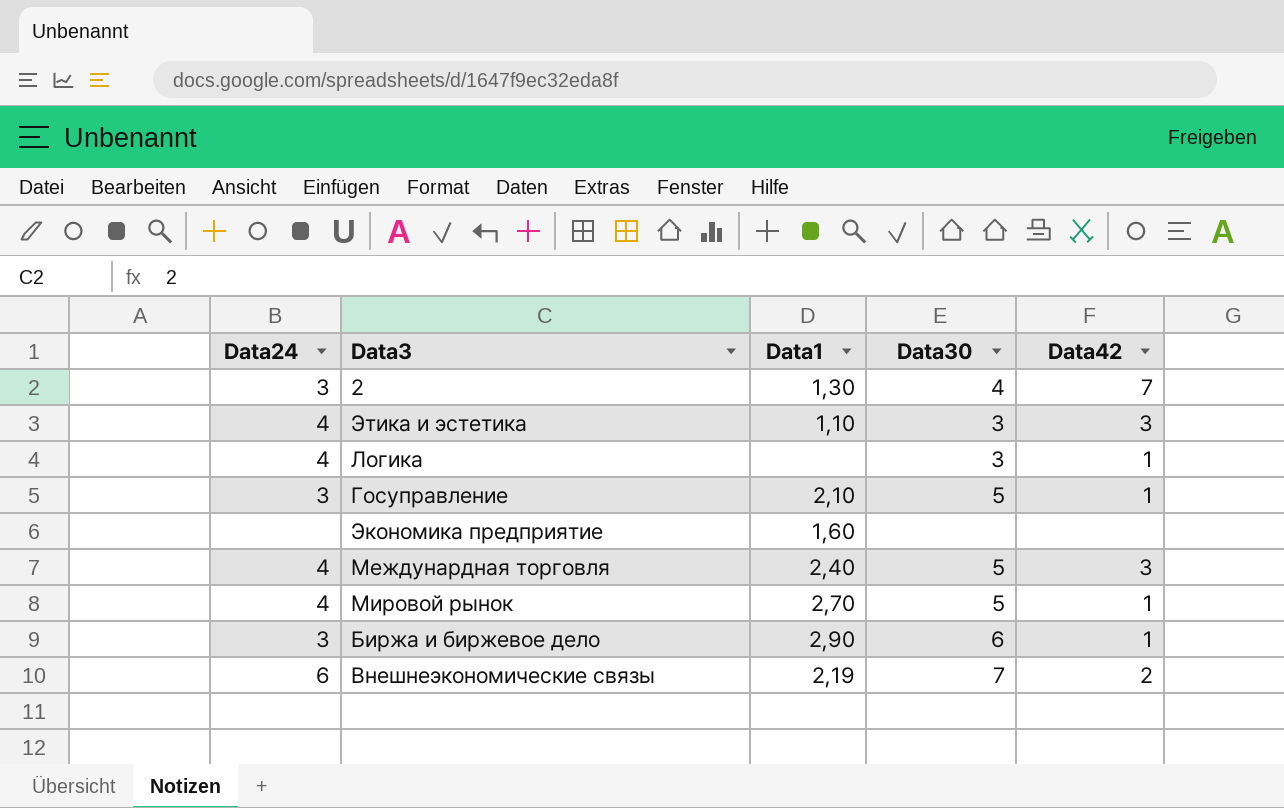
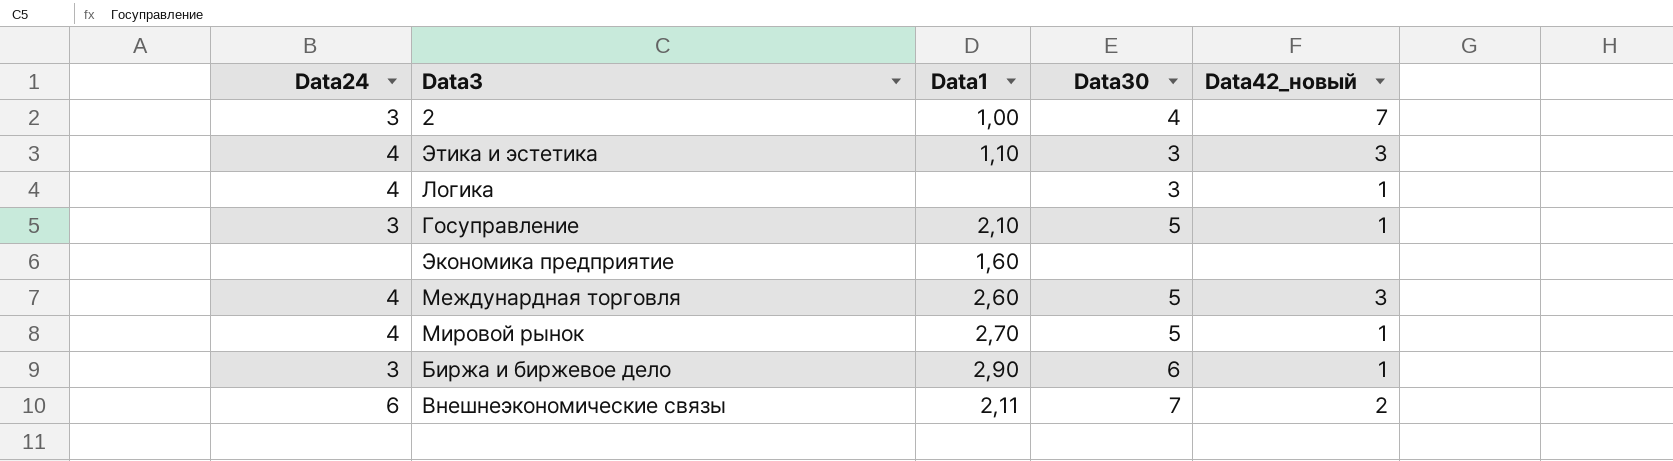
column name: Data42 -> Data42_новый
2 | Data1: 1,30 -> 1,00
Междунардная торговля | Data1: 2,40 -> 2,60
Внешнеэкономические связы | Data1: 2,19 -> 2,11

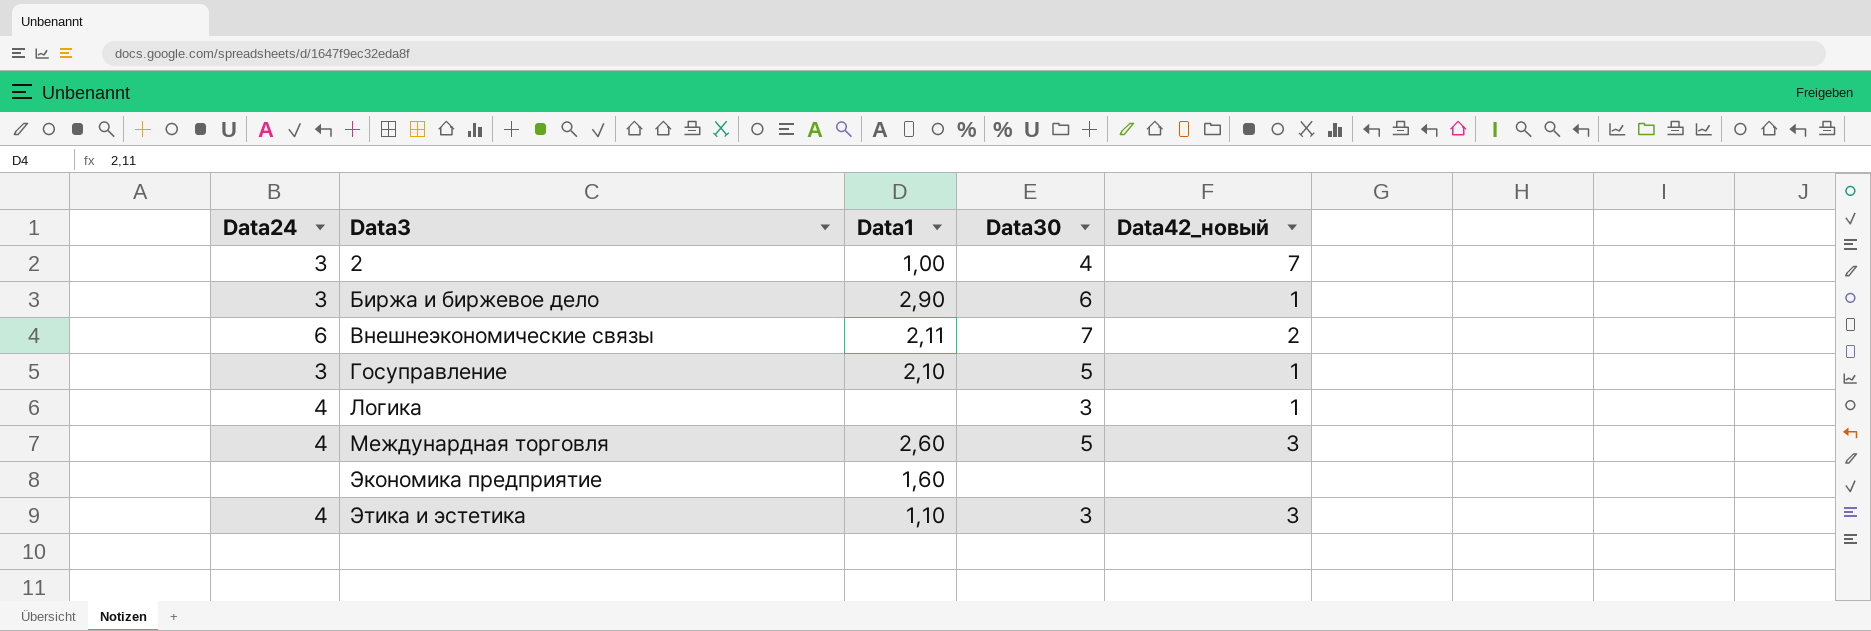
row order: none -> Data3 ascending
row Мировой рынок: 4 | 2,70 | 5 | 1 -> none

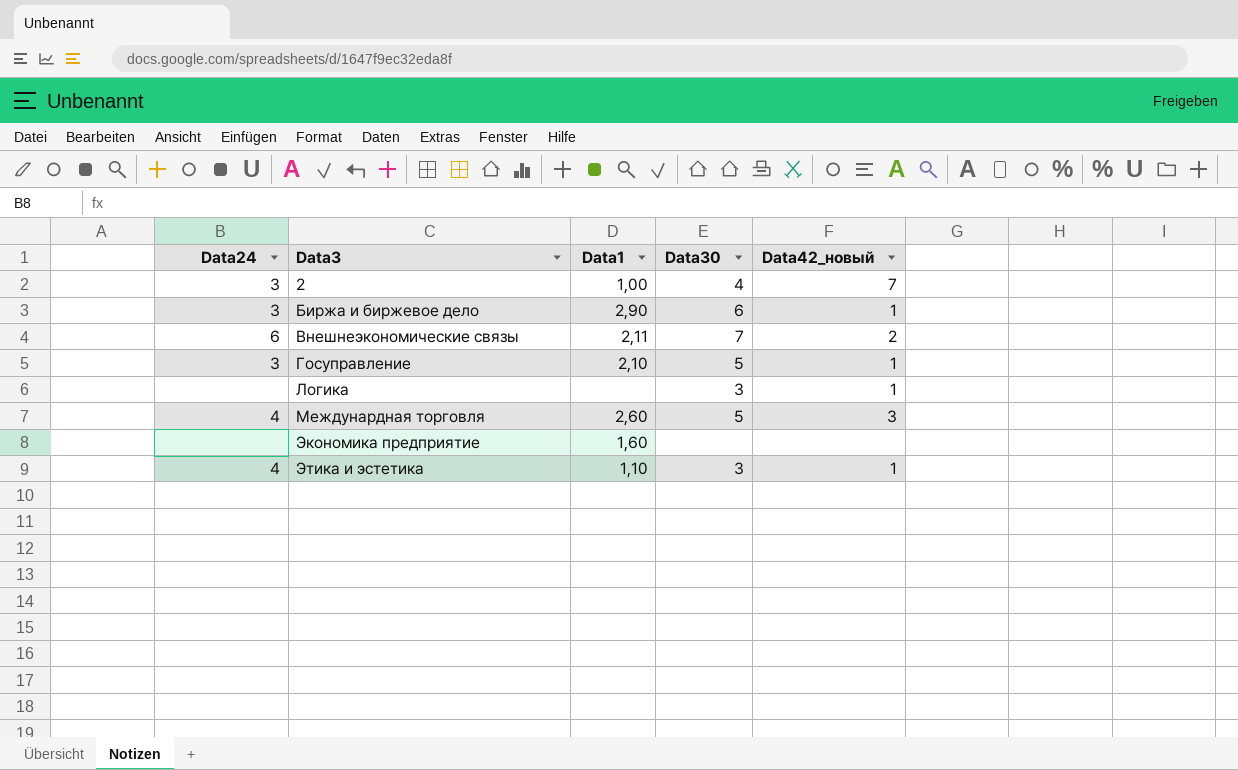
Логика | Data24: 4 -> none
Этика и эстетика | Data42_новый: 3 -> 1

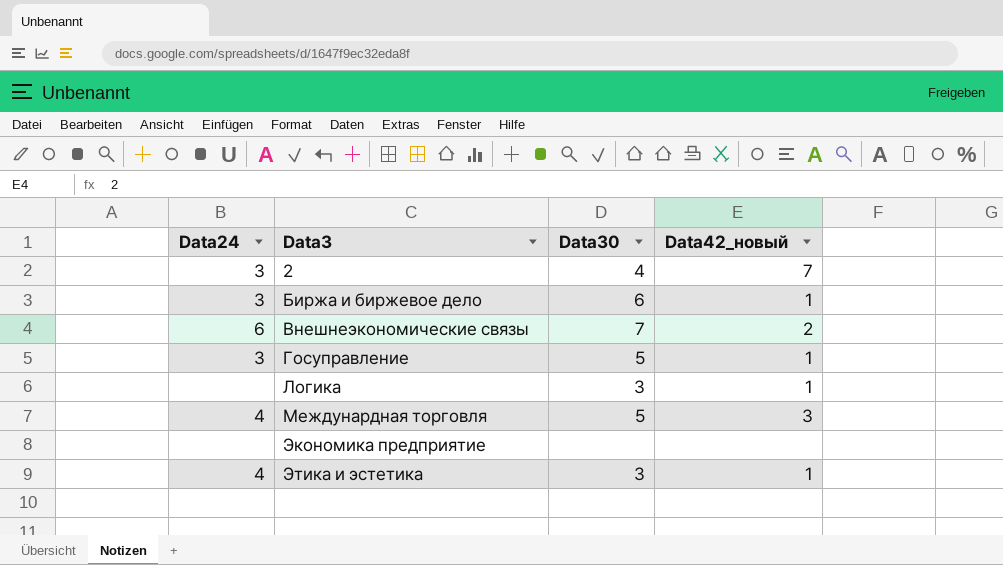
column Data1 | position: 3 -> none

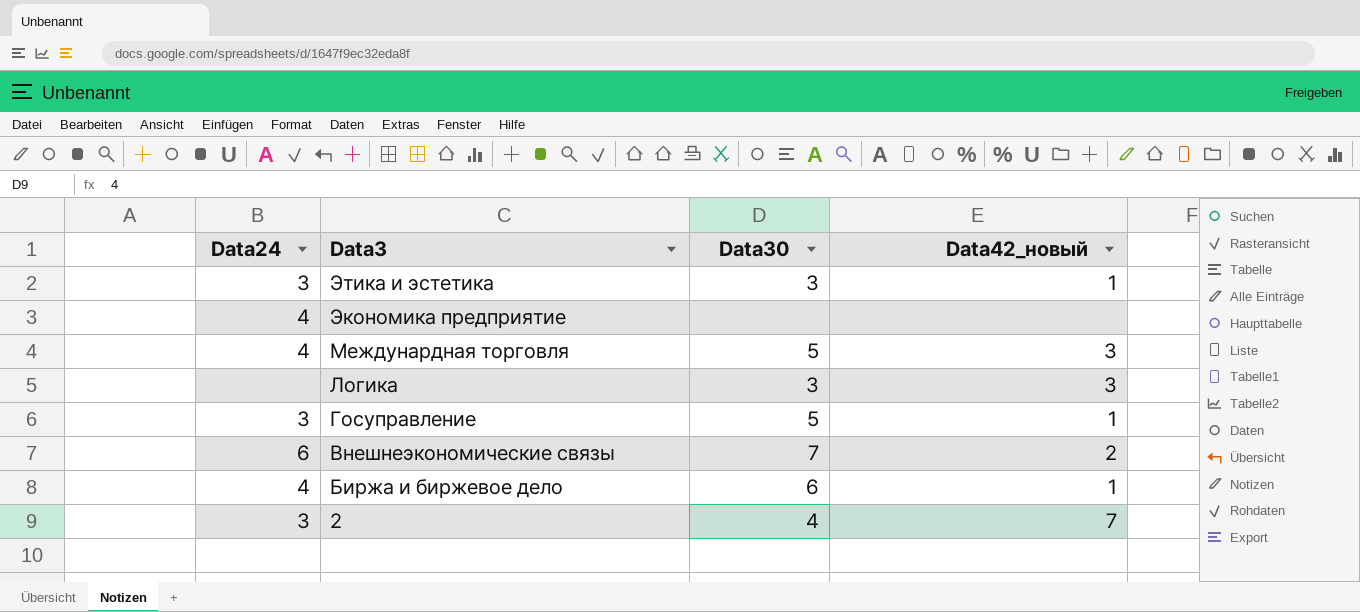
row order: Data3 ascending -> Data3 descending
Этика и эстетика | Data24: 4 -> 3
Экономика предприятие | Data24: none -> 4
Логика | Data42_новый: 1 -> 3
Биржа и биржевое дело | Data24: 3 -> 4

